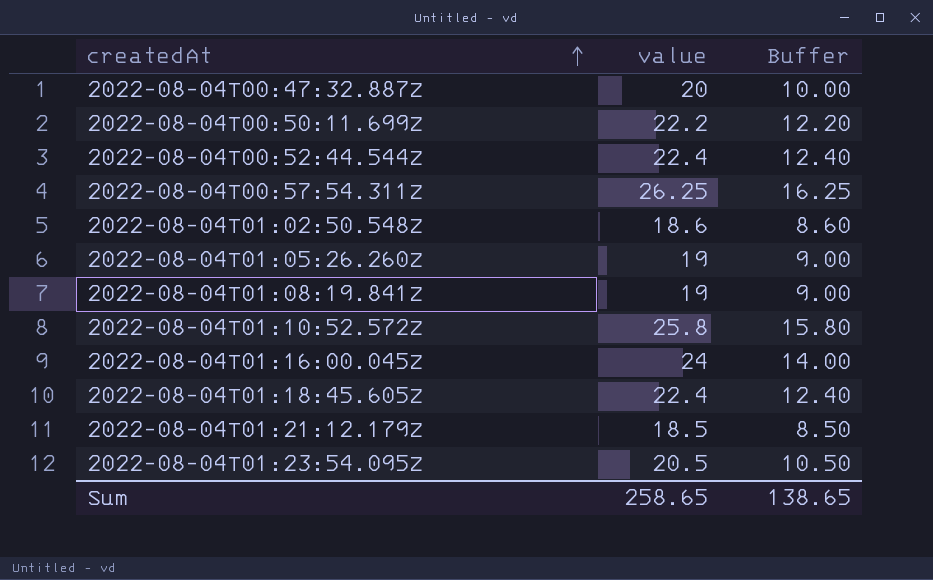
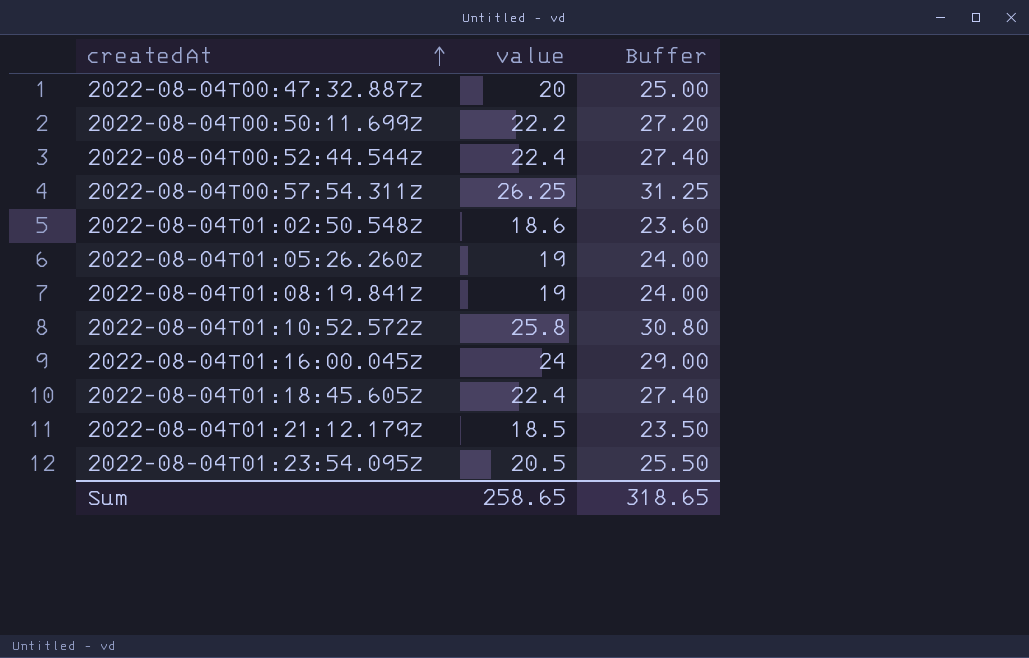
column Buffer | formula: [value] - 10 -> [value] + 5
Sum | Buffer: 138.65 -> 318.65

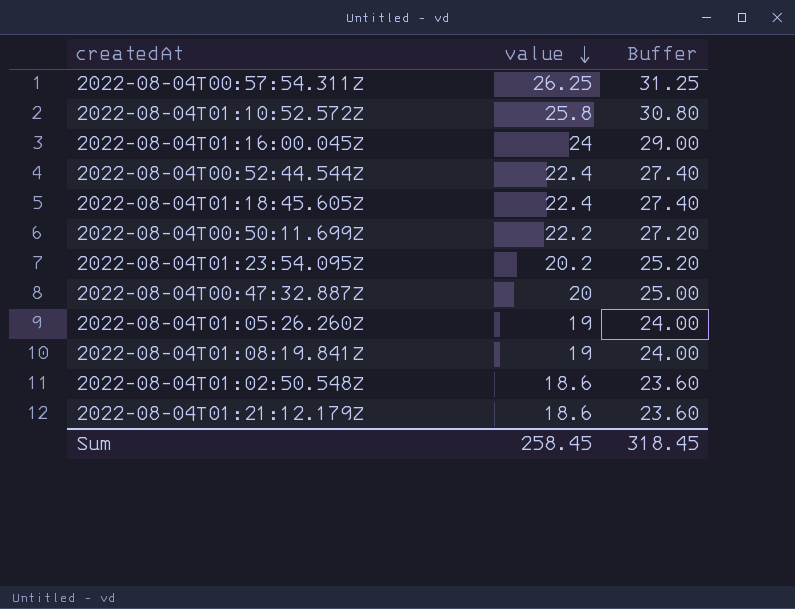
row order: createdAt ascending -> value descending
2022-08-04T01:23:54.095Z | value: 20.5 -> 20.2
2022-08-04T01:23:54.095Z | Buffer: 25.50 -> 25.20
2022-08-04T01:21:12.179Z | value: 18.5 -> 18.6
2022-08-04T01:21:12.179Z | Buffer: 23.50 -> 23.60
Sum | value: 258.65 -> 258.45
Sum | Buffer: 318.65 -> 318.45

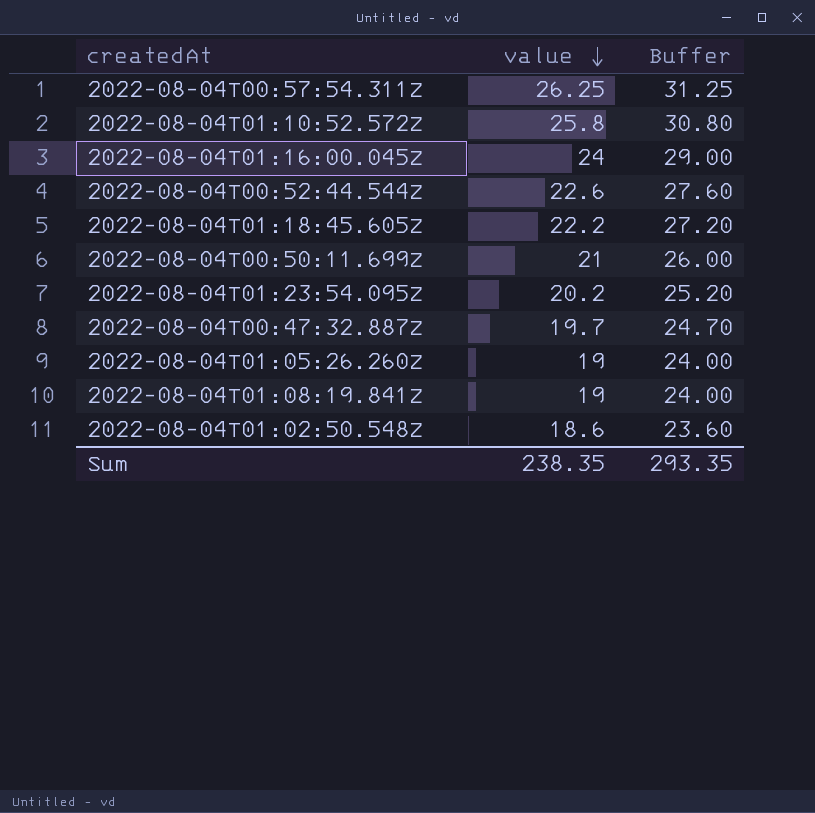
row 2022-08-04T01:21:12.179Z: 18.6 | 23.60 -> none
2022-08-04T00:52:44.544Z | value: 22.4 -> 22.6
2022-08-04T00:52:44.544Z | Buffer: 27.40 -> 27.60
2022-08-04T01:18:45.605Z | value: 22.4 -> 22.2
2022-08-04T01:18:45.605Z | Buffer: 27.40 -> 27.20
2022-08-04T00:50:11.699Z | value: 22.2 -> 21
2022-08-04T00:50:11.699Z | Buffer: 27.20 -> 26.00
2022-08-04T00:47:32.887Z | value: 20 -> 19.7
2022-08-04T00:47:32.887Z | Buffer: 25.00 -> 24.70
Sum | value: 258.45 -> 238.35
Sum | Buffer: 318.45 -> 293.35

